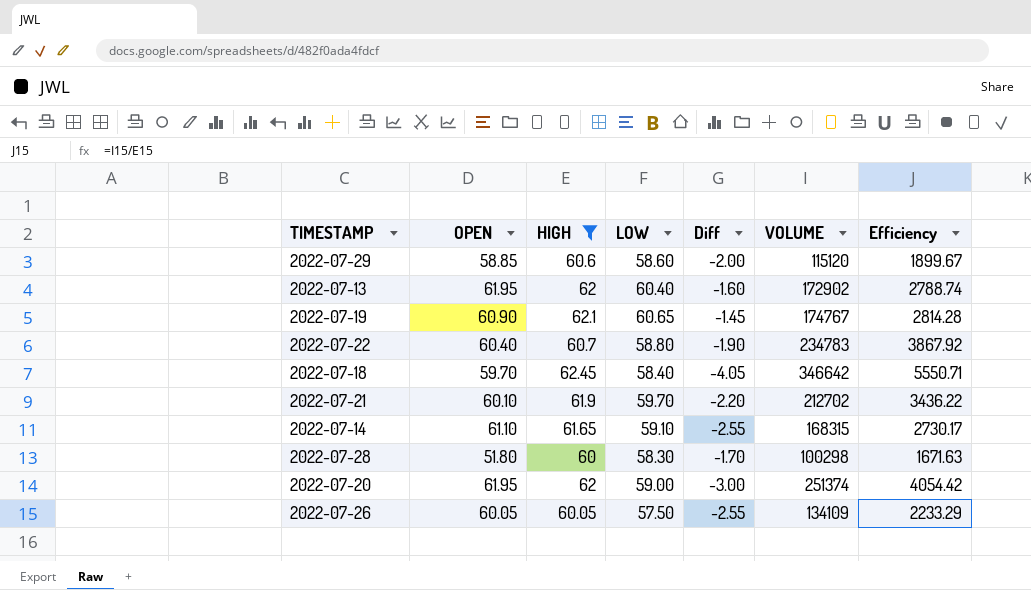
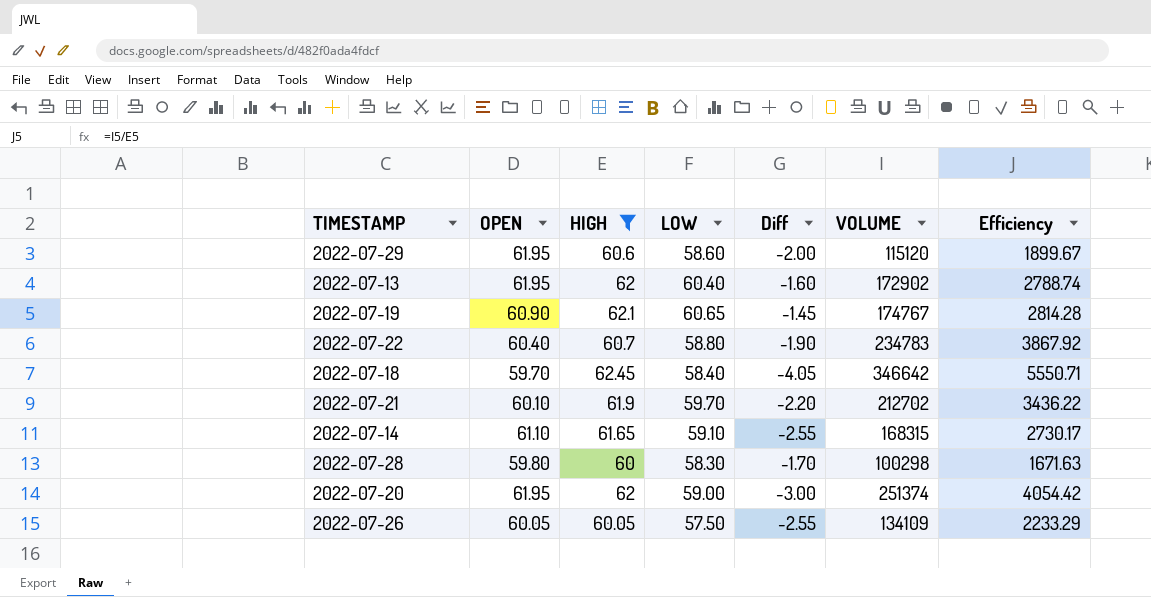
2022-07-29 | OPEN: 58.85 -> 61.95
2022-07-28 | OPEN: 51.80 -> 59.80

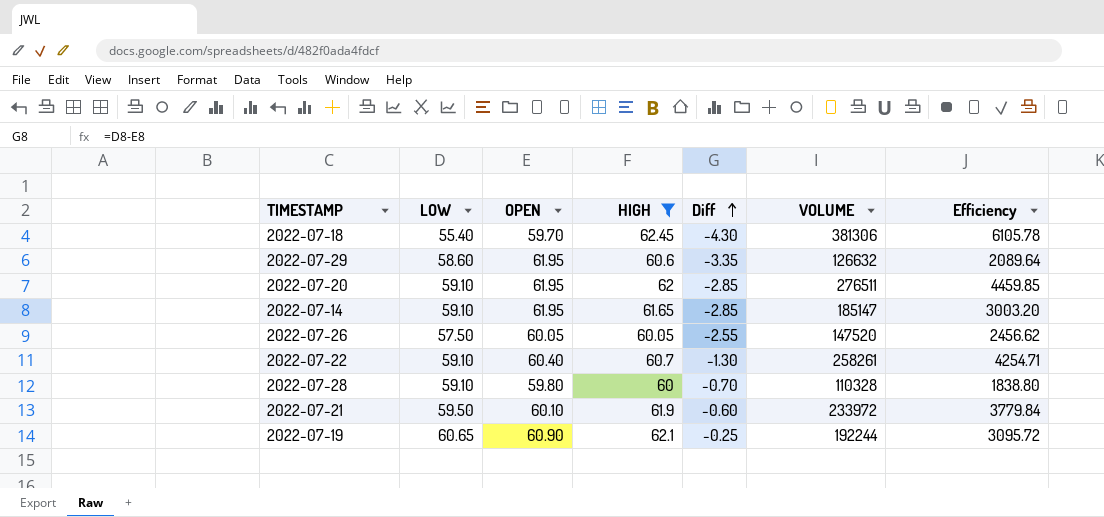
row order: none -> Diff ascending
column LOW | position: 4 -> 2
column Diff | formula: [LOW] - [HIGH] -> [LOW] - [OPEN]
row 2022-07-13: 61.95 | 62 | 60.40 | -1.60 | 172902 | 2788.74 -> none
2022-07-18 | LOW: 58.40 -> 55.40
2022-07-18 | VOLUME: 346642 -> 381306
2022-07-18 | Efficiency: 5550.71 -> 6105.78
2022-07-29 | VOLUME: 115120 -> 126632
2022-07-29 | Efficiency: 1899.67 -> 2089.64
2022-07-20 | LOW: 59.00 -> 59.10
2022-07-20 | VOLUME: 251374 -> 276511
2022-07-20 | Efficiency: 4054.42 -> 4459.85
2022-07-14 | OPEN: 61.10 -> 61.95
2022-07-14 | VOLUME: 168315 -> 185147
2022-07-14 | Efficiency: 2730.17 -> 3003.20
2022-07-26 | VOLUME: 134109 -> 147520
2022-07-26 | Efficiency: 2233.29 -> 2456.62
2022-07-22 | LOW: 58.80 -> 59.10
2022-07-22 | VOLUME: 234783 -> 258261
2022-07-22 | Efficiency: 3867.92 -> 4254.71
2022-07-28 | LOW: 58.30 -> 59.10
2022-07-28 | VOLUME: 100298 -> 110328
2022-07-28 | Efficiency: 1671.63 -> 1838.80
2022-07-21 | LOW: 59.70 -> 59.50
2022-07-21 | VOLUME: 212702 -> 233972
2022-07-21 | Efficiency: 3436.22 -> 3779.84
2022-07-19 | VOLUME: 174767 -> 192244
2022-07-19 | Efficiency: 2814.28 -> 3095.72

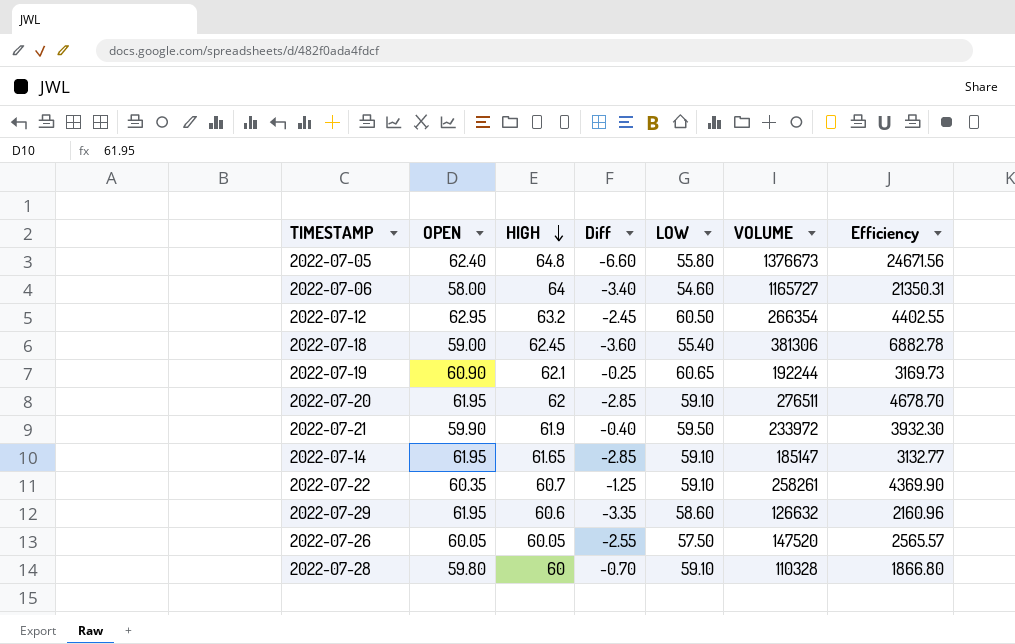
filter: HIGH <= 62.45 -> none
row order: Diff ascending -> HIGH descending
column LOW | position: 2 -> 5
column Efficiency | formula: [VOLUME] / [HIGH] -> [VOLUME] / [LOW]
2022-07-18 | OPEN: 59.70 -> 59.00
2022-07-18 | Diff: -4.30 -> -3.60
2022-07-21 | OPEN: 60.10 -> 59.90
2022-07-21 | Diff: -0.60 -> -0.40
2022-07-22 | OPEN: 60.40 -> 60.35
2022-07-22 | Diff: -1.30 -> -1.25

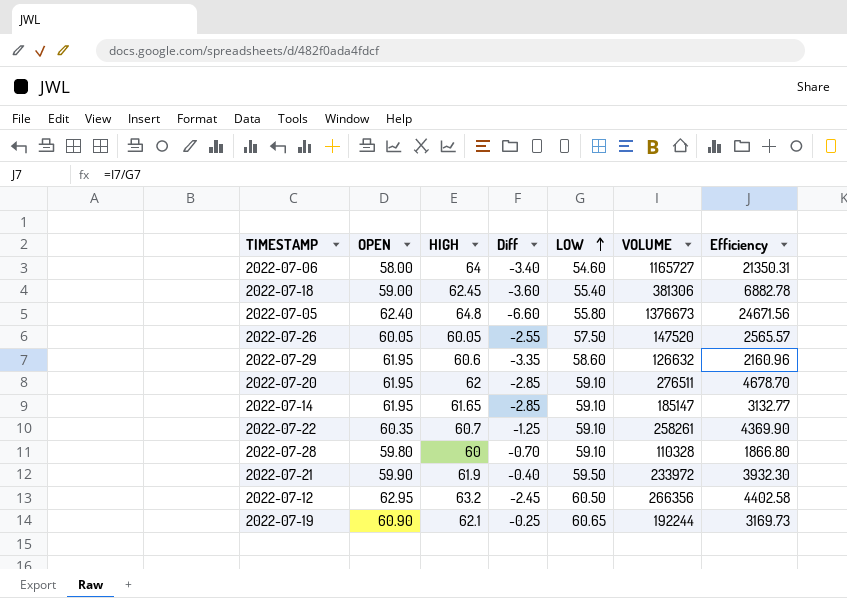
row order: HIGH descending -> LOW ascending
2022-07-12 | VOLUME: 266354 -> 266356
2022-07-12 | Efficiency: 4402.55 -> 4402.58

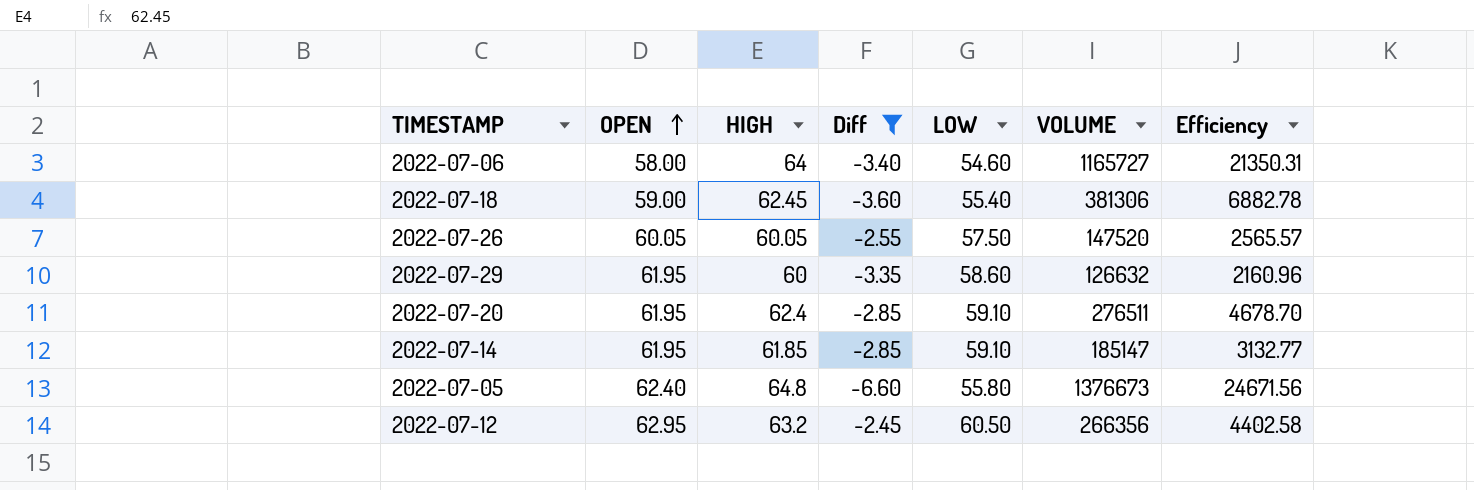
filter: none -> Diff <= -2.45
row order: LOW ascending -> OPEN ascending
2022-07-29 | HIGH: 60.6 -> 60
2022-07-20 | HIGH: 62 -> 62.4
2022-07-14 | HIGH: 61.65 -> 61.85

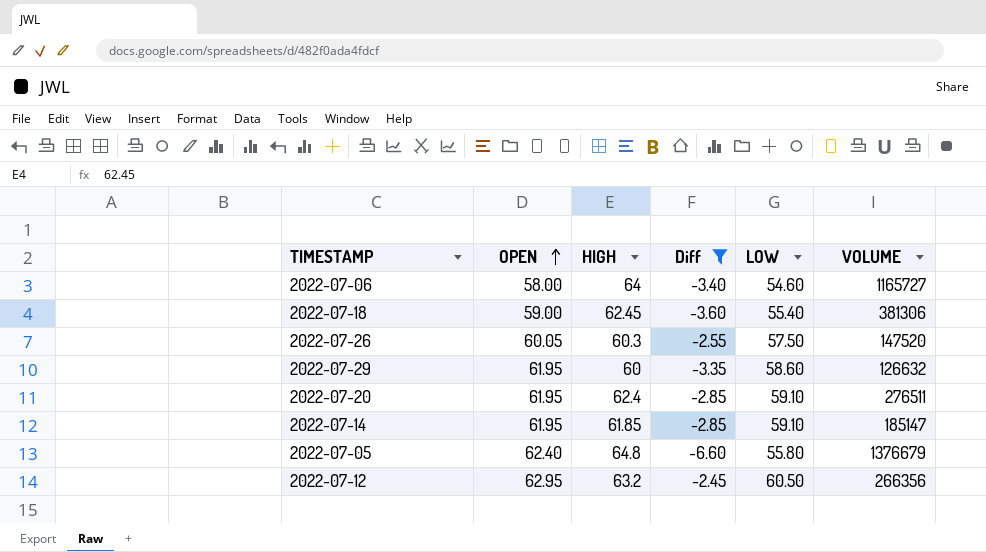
column Efficiency | formula: [VOLUME] / [LOW] -> none
2022-07-26 | HIGH: 60.05 -> 60.3
2022-07-05 | VOLUME: 1376673 -> 1376679

